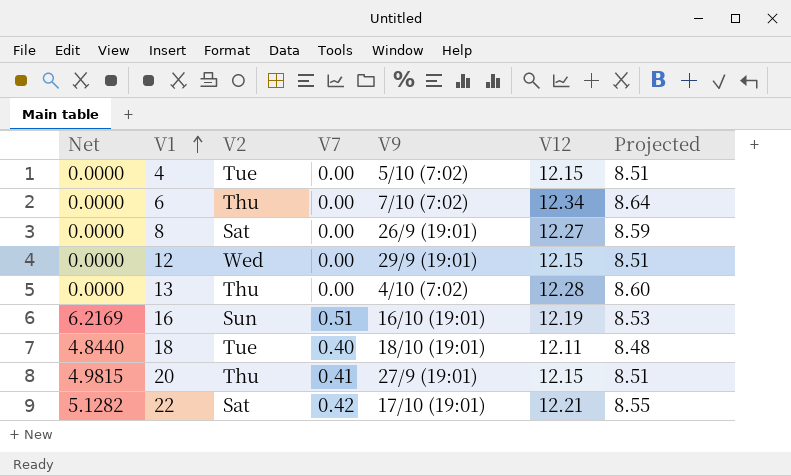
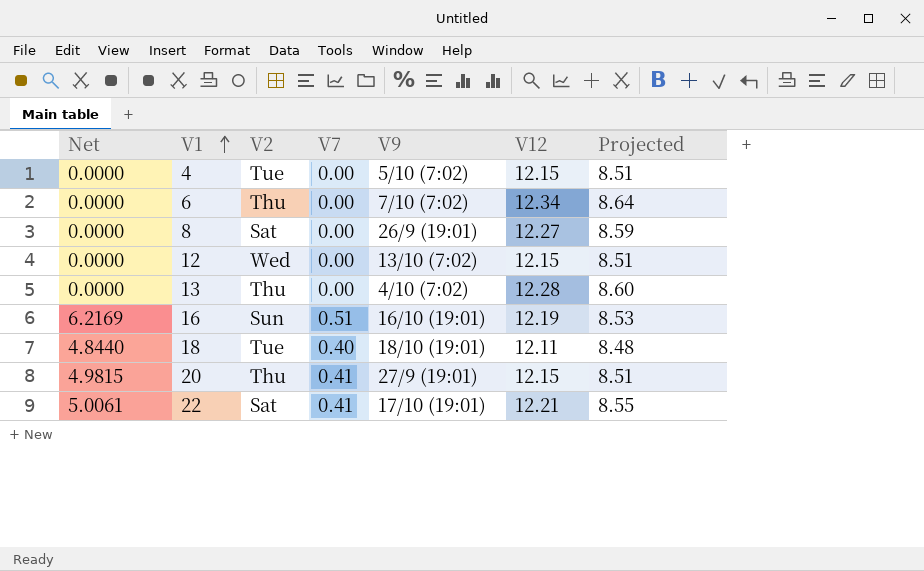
12 | V9: 29/9 (19:01) -> 13/10 (7:02)
22 | Net: 5.1282 -> 5.0061
22 | V7: 0.42 -> 0.41

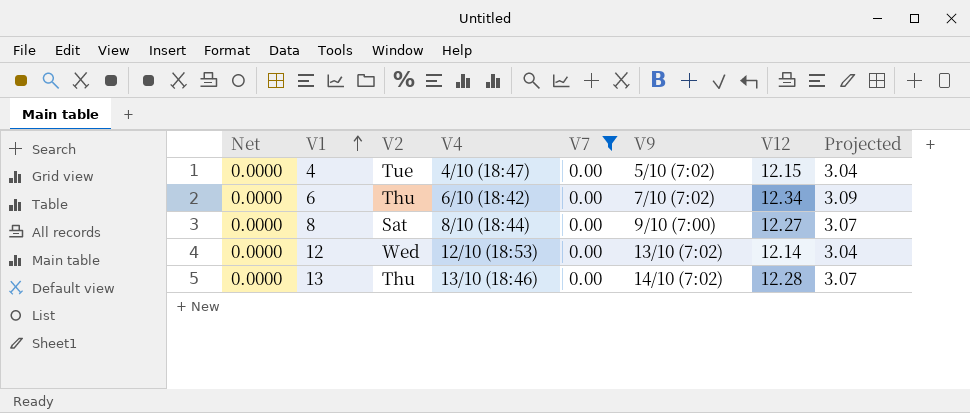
filter: none -> V7 = 0.00
column V4 | position: none -> 4
column Projected | formula: [V12] * 0.7 -> [V12] * 0.25
8 | V9: 26/9 (19:01) -> 9/10 (7:00)
12 | V12: 12.15 -> 12.14
13 | V9: 4/10 (7:02) -> 14/10 (7:02)

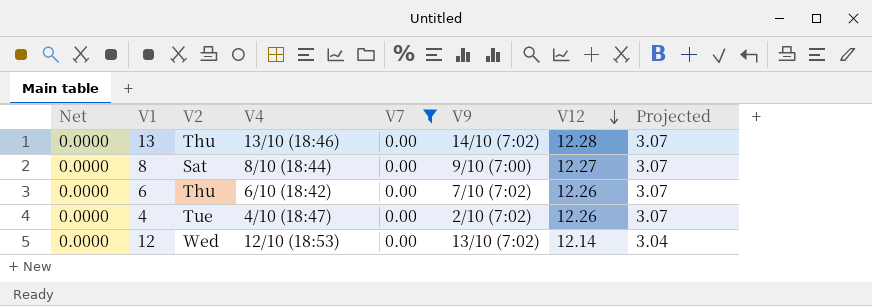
row order: V1 ascending -> V12 descending
6 | V12: 12.34 -> 12.26
6 | Projected: 3.09 -> 3.07
4 | V9: 5/10 (7:02) -> 2/10 (7:02)
4 | V12: 12.15 -> 12.26
4 | Projected: 3.04 -> 3.07

